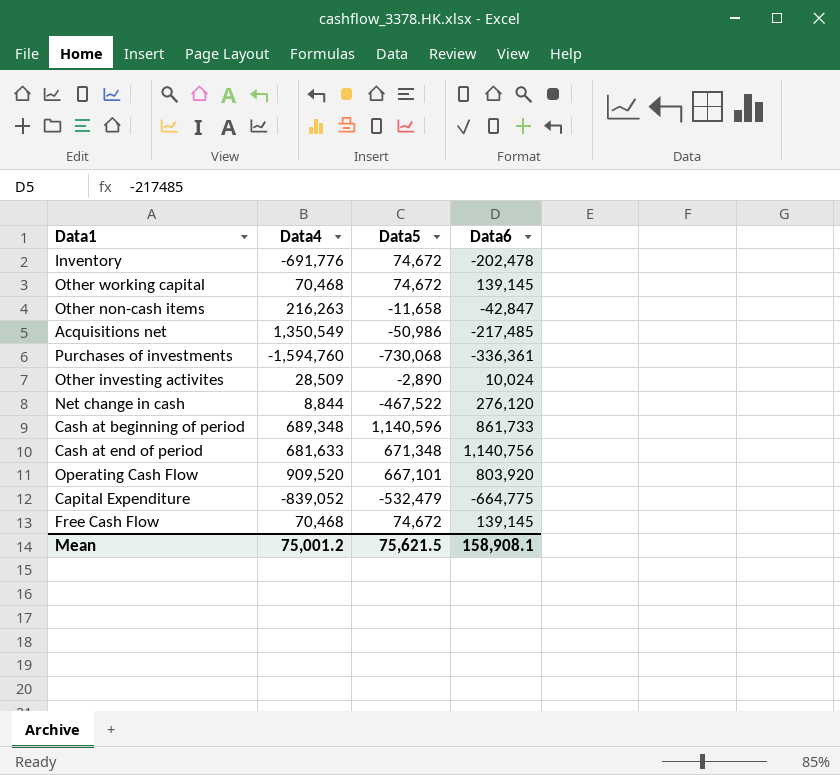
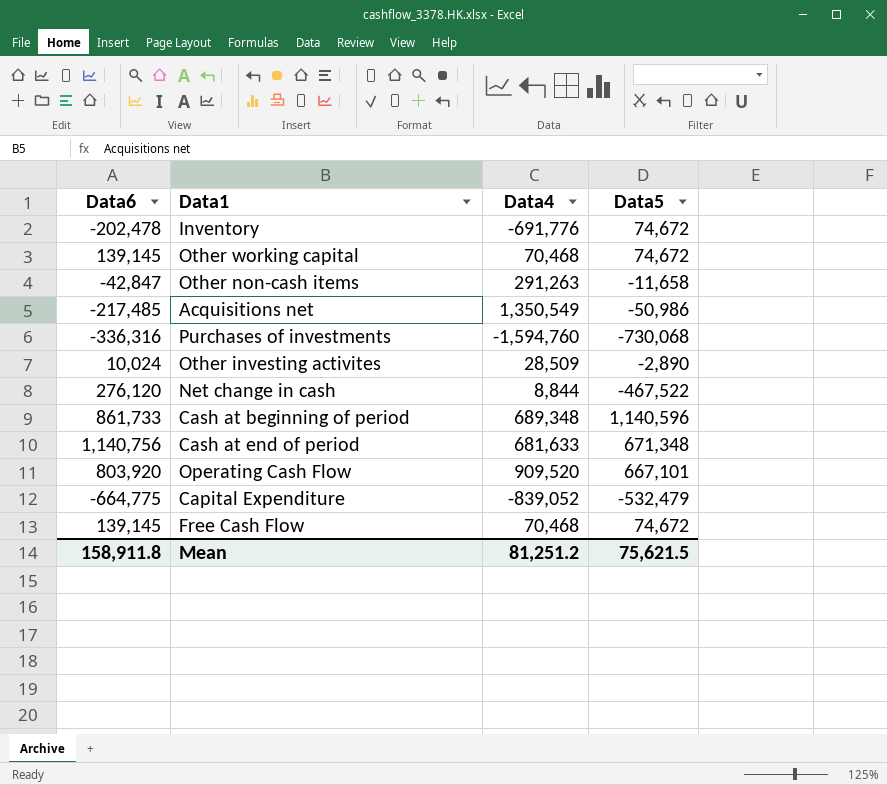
column Data6 | position: 4 -> 1
Other non-cash items | Data4: 216,263 -> 291,263
Purchases of investments | Data6: -336,361 -> -336,316
Mean | Data6: 158,908.1 -> 158,911.8
Mean | Data4: 75,001.2 -> 81,251.2

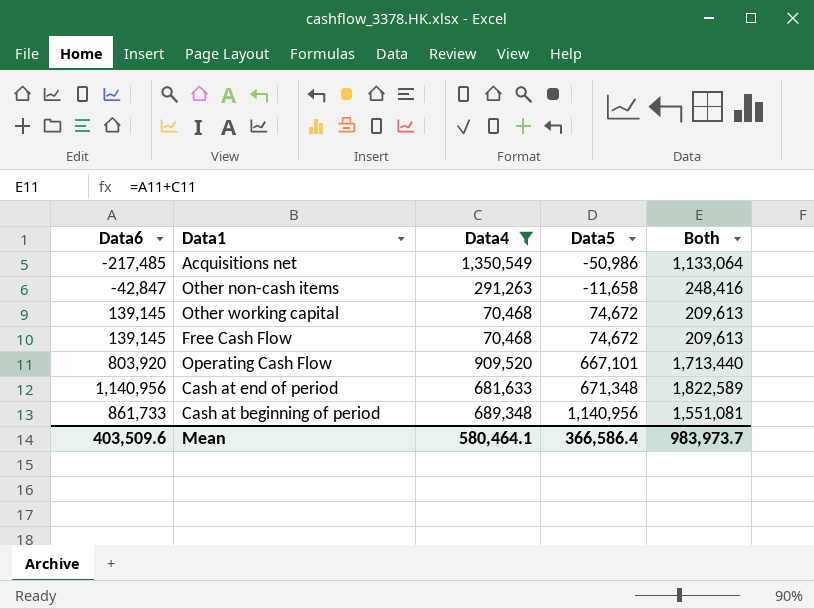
filter: none -> Data4 >= 70,468
row order: none -> Data5 ascending
column Both | formula: none -> [Data6] + [Data4]
Cash at end of period | Data6: 1,140,756 -> 1,140,956
Cash at beginning of period | Data5: 1,140,596 -> 1,140,956
Mean | Data6: 158,911.8 -> 403,509.6
Mean | Data4: 81,251.2 -> 580,464.1
Mean | Data5: 75,621.5 -> 366,586.4

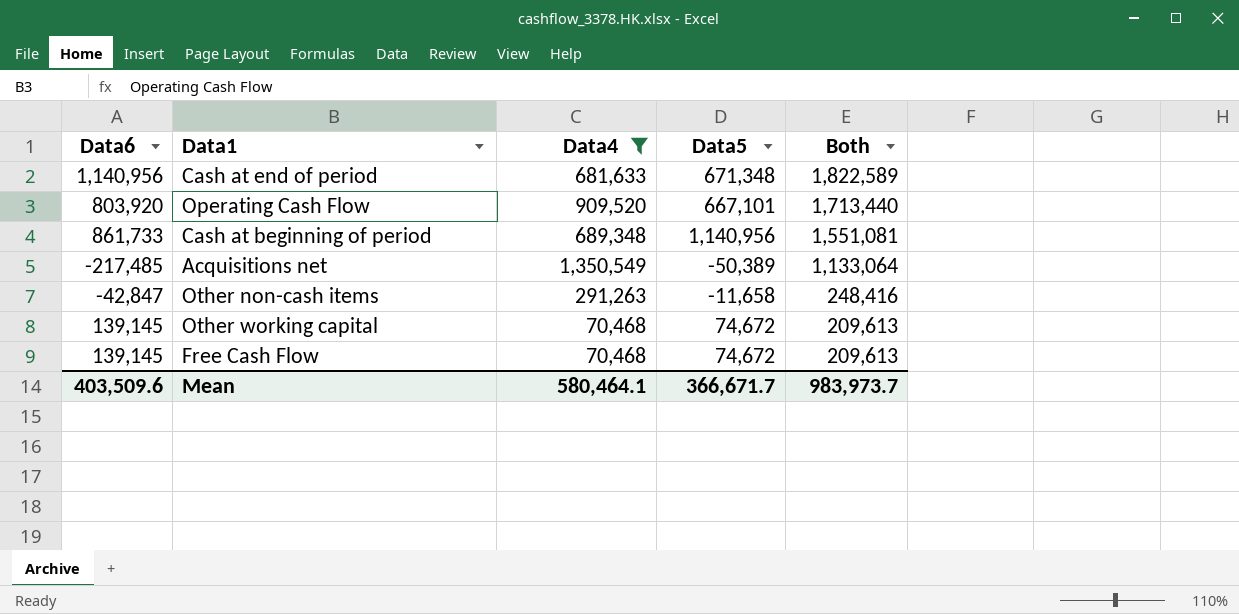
row order: Data5 ascending -> Both descending
Acquisitions net | Data5: -50,986 -> -50,389
Mean | Data5: 366,586.4 -> 366,671.7

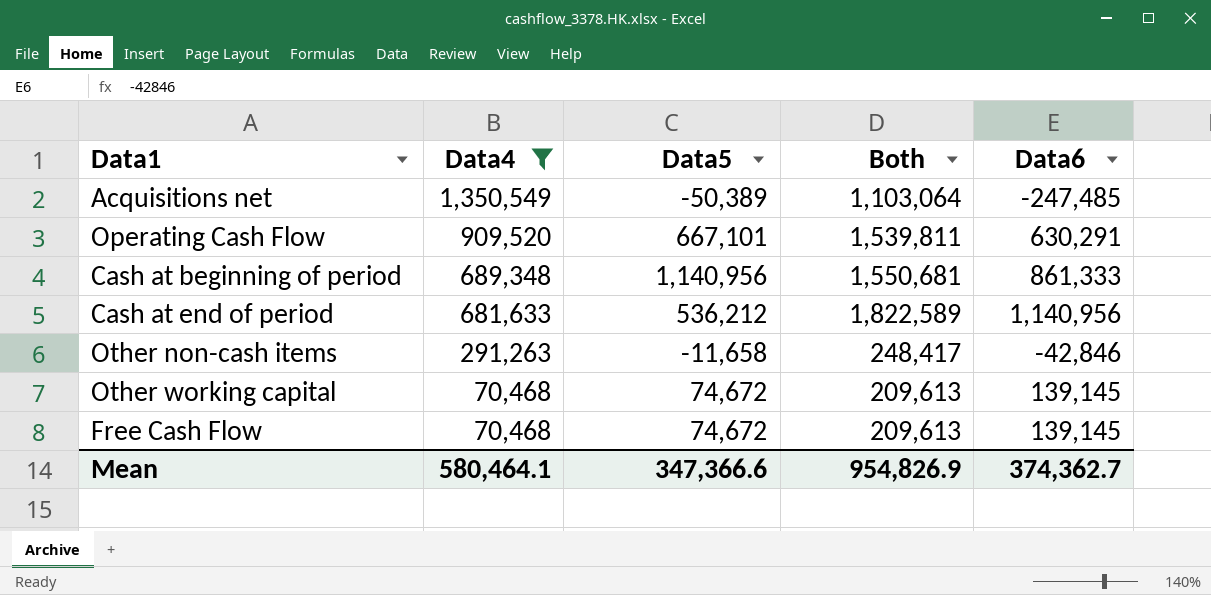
row order: Both descending -> Data4 descending
column Data6 | position: 1 -> 5
Acquisitions net | Both: 1,133,064 -> 1,103,064
Acquisitions net | Data6: -217,485 -> -247,485
Operating Cash Flow | Both: 1,713,440 -> 1,539,811
Operating Cash Flow | Data6: 803,920 -> 630,291
Cash at beginning of period | Both: 1,551,081 -> 1,550,681
Cash at beginning of period | Data6: 861,733 -> 861,333
Cash at end of period | Data5: 671,348 -> 536,212
Other non-cash items | Both: 248,416 -> 248,417
Other non-cash items | Data6: -42,847 -> -42,846
Mean | Data5: 366,671.7 -> 347,366.6
Mean | Both: 983,973.7 -> 954,826.9
Mean | Data6: 403,509.6 -> 374,362.7

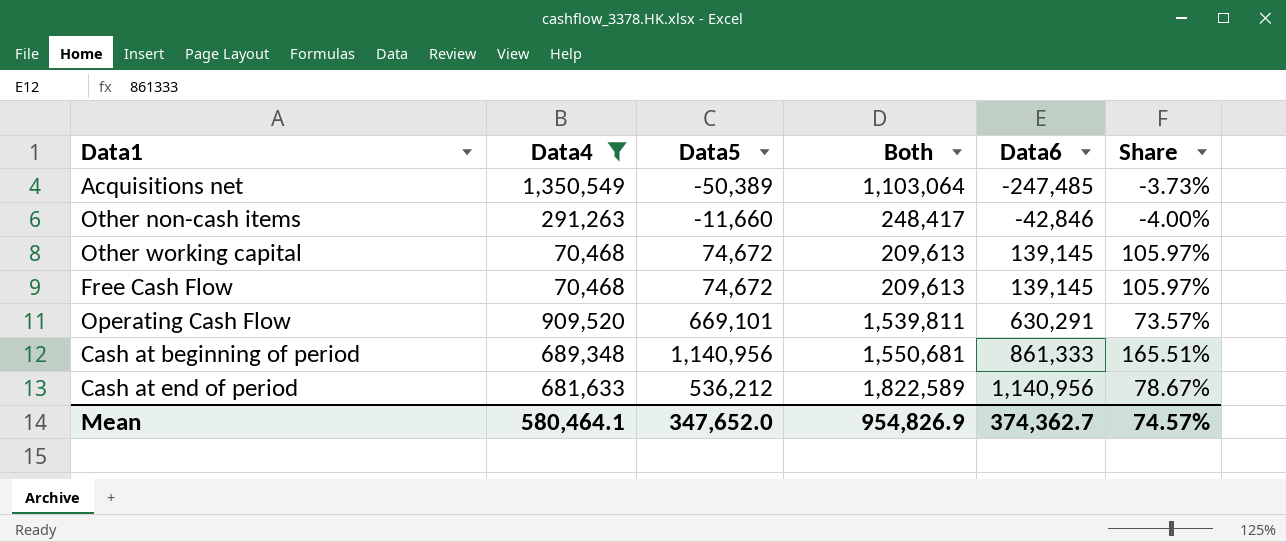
row order: Data4 descending -> Data6 ascending
column Share | formula: none -> [Data5] / [Data4]
Other non-cash items | Data5: -11,658 -> -11,660
Operating Cash Flow | Data5: 667,101 -> 669,101
Mean | Data5: 347,366.6 -> 347,652.0

